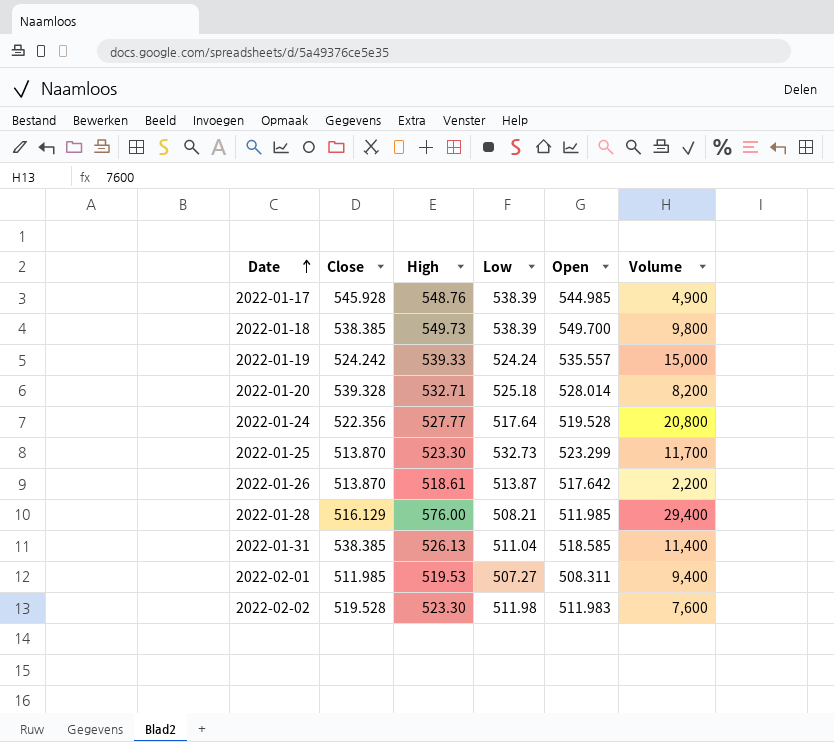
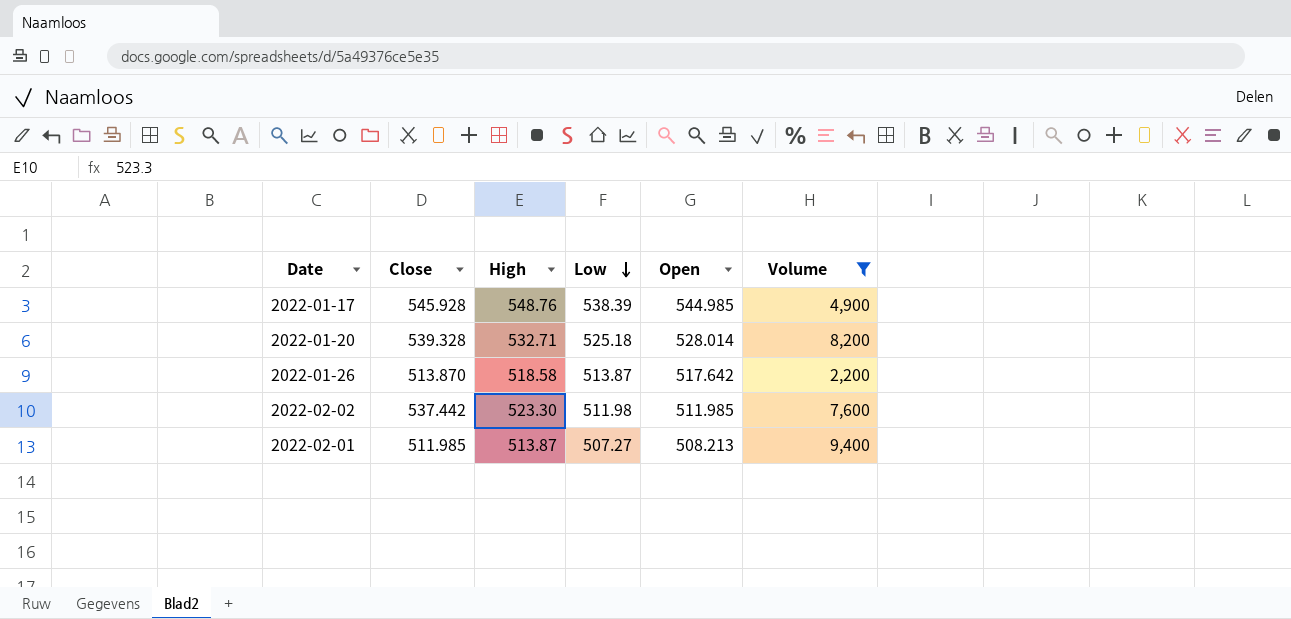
filter: none -> Volume <= 9,400
row order: Date ascending -> Low descending
2022-01-26 | High: 518.61 -> 518.58
2022-02-02 | Close: 519.528 -> 537.442
2022-02-02 | Open: 511.983 -> 511.985
2022-02-01 | High: 519.53 -> 513.87
2022-02-01 | Open: 508.311 -> 508.213

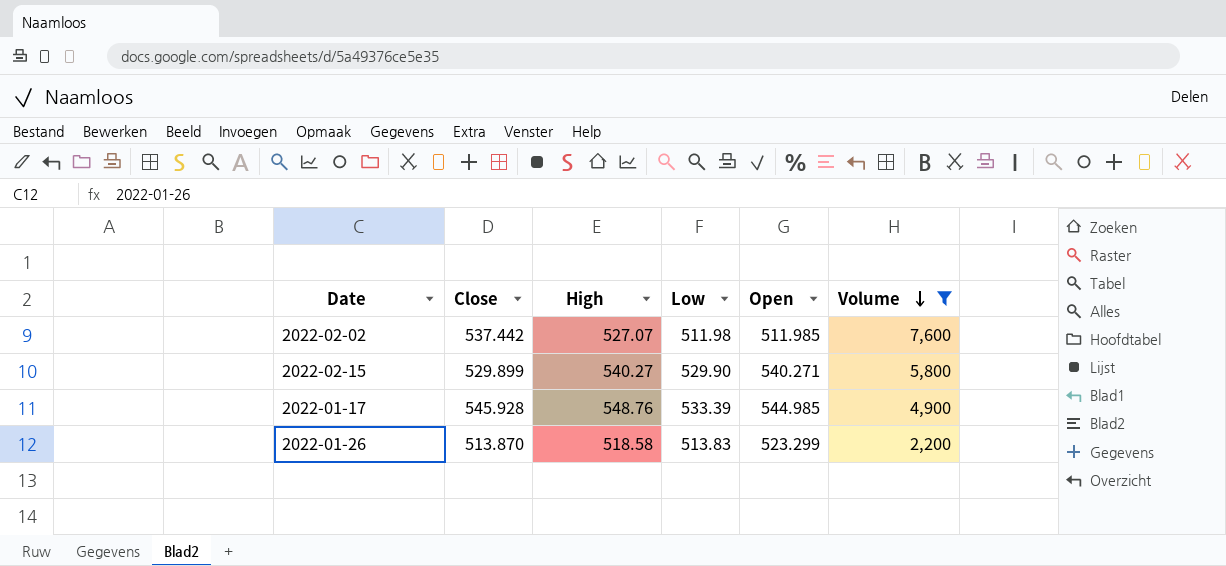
row order: Low descending -> Volume descending
row 2022-01-20: 539.328 | 532.71 | 525.18 | 528.014 | 8,200 -> none
row 2022-02-01: 511.985 | 513.87 | 507.27 | 508.213 | 9,400 -> none
2022-02-02 | High: 523.30 -> 527.07
row 2022-02-15: none -> 529.899 | 540.27 | 529.90 | 540.271 | 5,800
2022-01-17 | Low: 538.39 -> 533.39
2022-01-26 | Low: 513.87 -> 513.83
2022-01-26 | Open: 517.642 -> 523.299

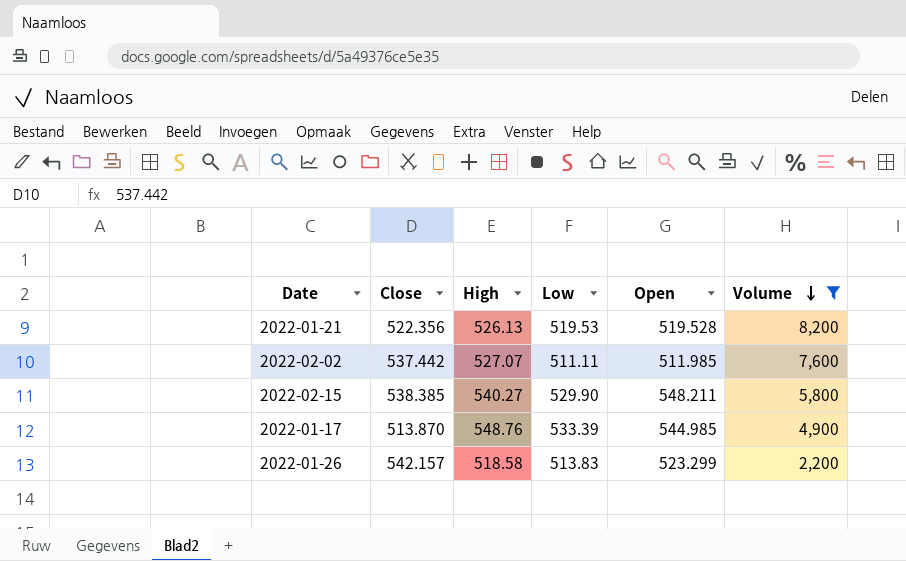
row 2022-01-21: none -> 522.356 | 526.13 | 519.53 | 519.528 | 8,200
2022-02-02 | Low: 511.98 -> 511.11
2022-02-15 | Close: 529.899 -> 538.385
2022-02-15 | Open: 540.271 -> 548.211
2022-01-17 | Close: 545.928 -> 513.870
2022-01-26 | Close: 513.870 -> 542.157

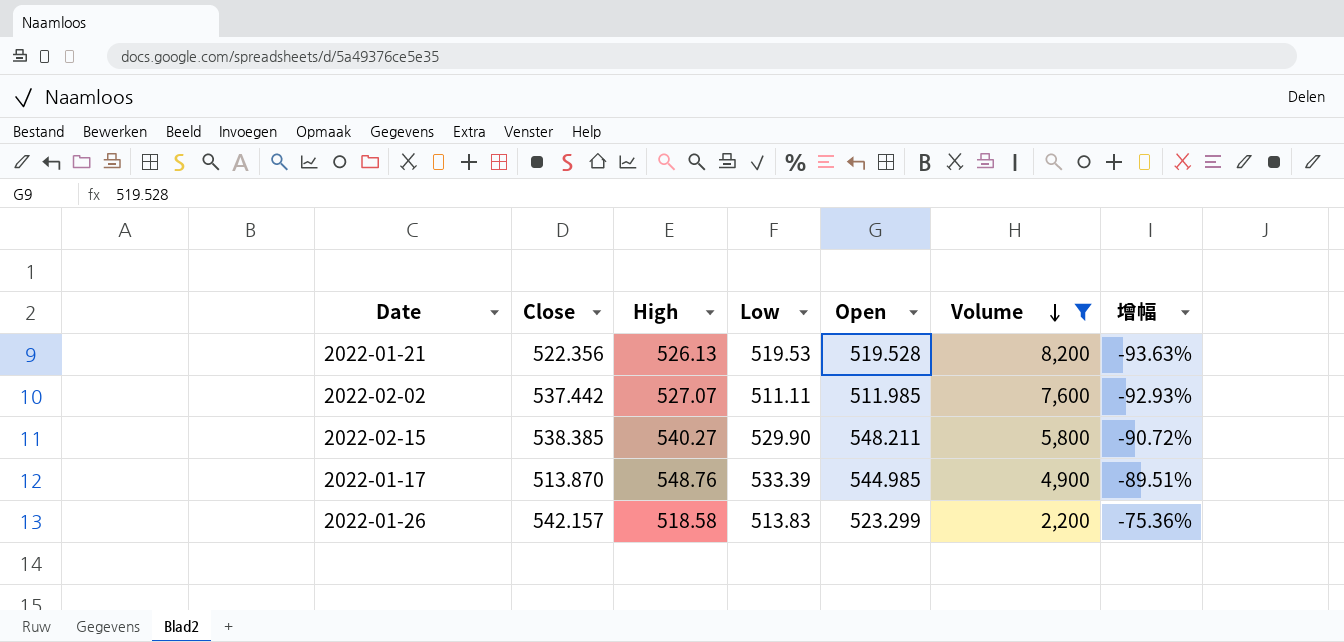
column 增幅 | formula: none -> ([Close] - [Volume]) / [Volume]

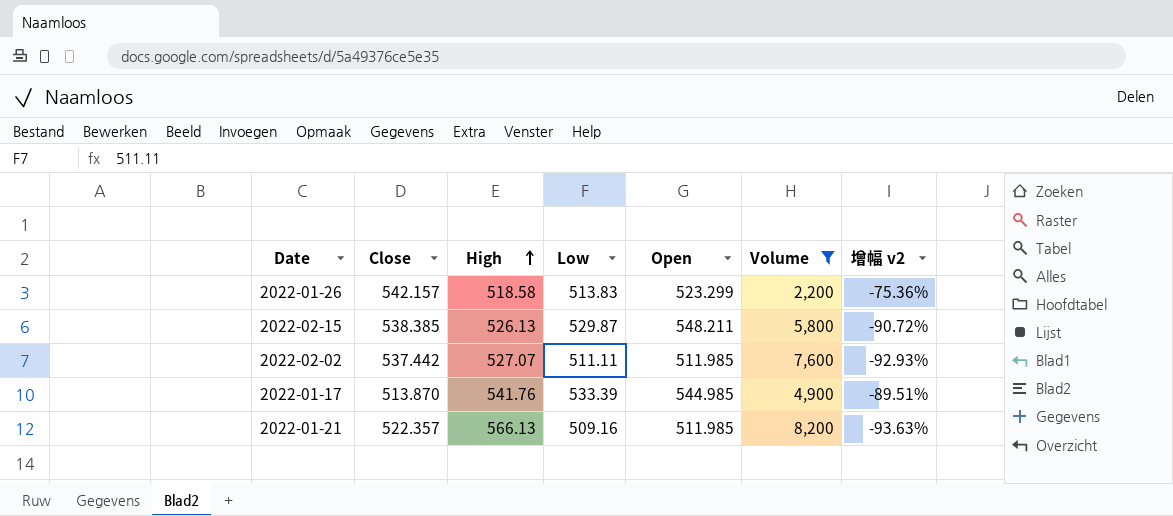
row order: Volume descending -> High ascending
column name: 增幅 -> 增幅 v2
2022-02-15 | High: 540.27 -> 526.13
2022-02-15 | Low: 529.90 -> 529.87
2022-01-17 | High: 548.76 -> 541.76
2022-01-21 | Close: 522.356 -> 522.357
2022-01-21 | High: 526.13 -> 566.13
2022-01-21 | Low: 519.53 -> 509.16
2022-01-21 | Open: 519.528 -> 511.985

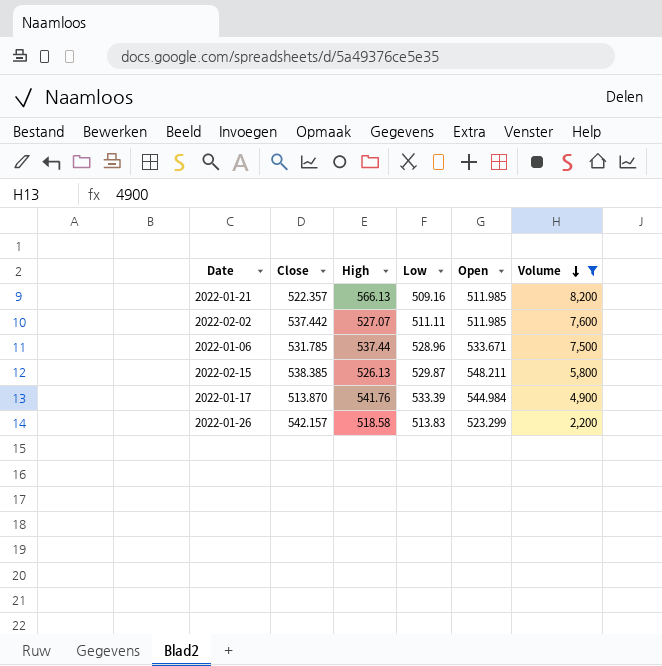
row order: High ascending -> Volume descending
column 增幅 v2 | formula: ([Close] - [Volume]) / [Volume] -> none
row 2022-01-06: none -> 531.785 | 537.44 | 528.96 | 533.671 | 7,500
2022-01-17 | Open: 544.985 -> 544.984

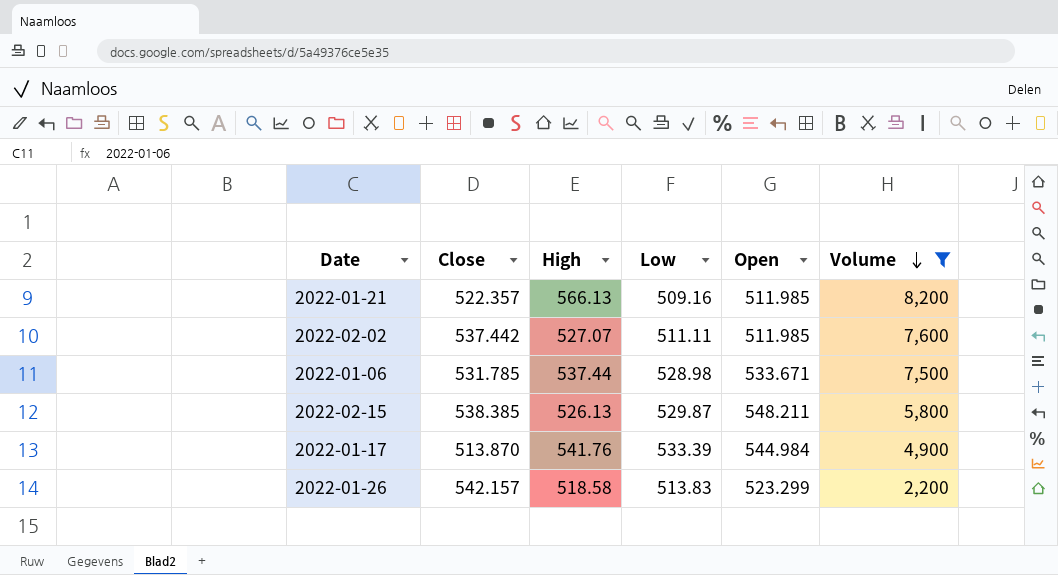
2022-01-06 | Low: 528.96 -> 528.98

